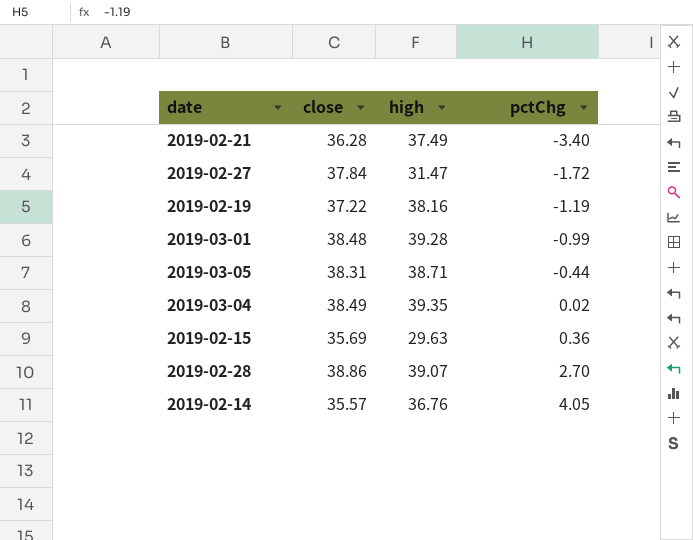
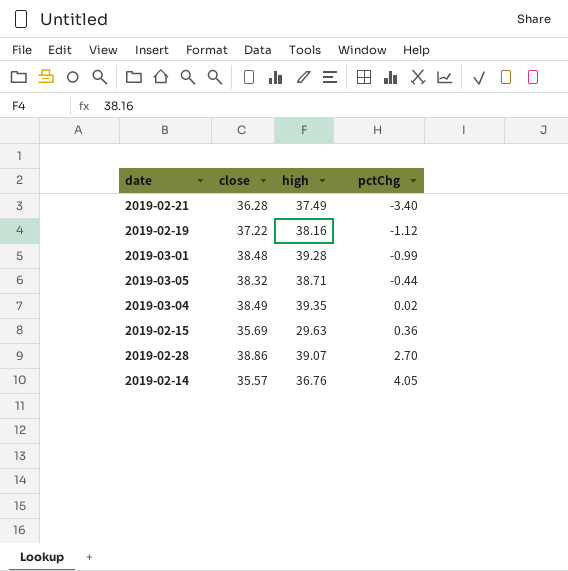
row 2019-02-27: 37.84 | 31.47 | -1.72 -> none
2019-02-19 | pctChg: -1.19 -> -1.12
2019-03-05 | close: 38.31 -> 38.32

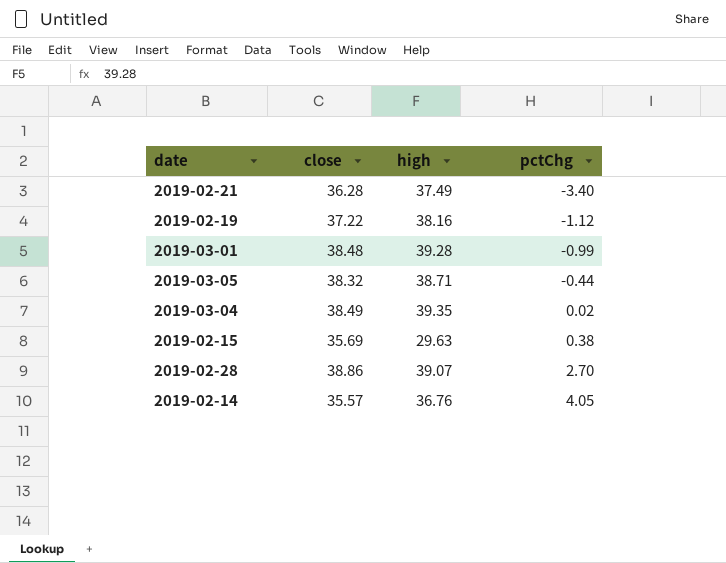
2019-02-15 | pctChg: 0.36 -> 0.38

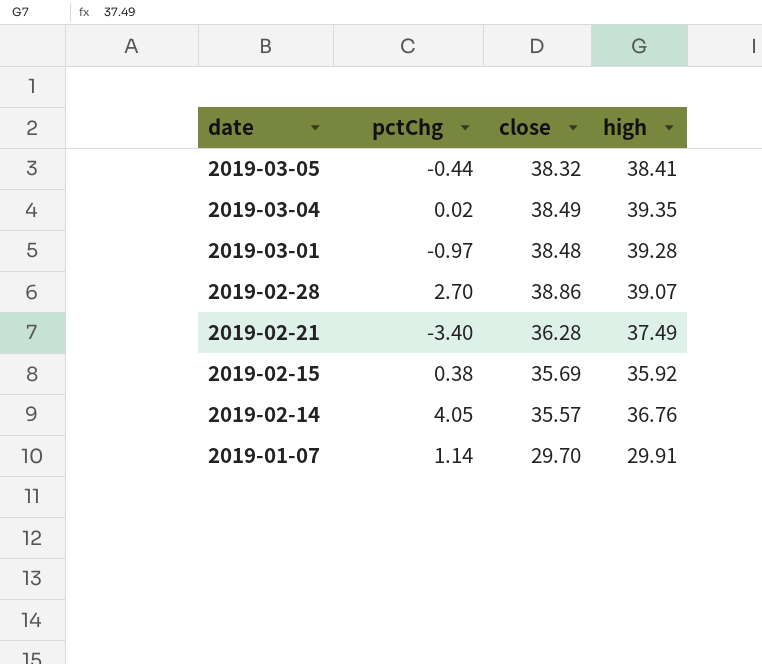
row order: pctChg ascending -> date descending
column pctChg | position: 4 -> 2
row 2019-02-19: 37.22 | 38.16 | -1.12 -> none
2019-03-05 | high: 38.71 -> 38.41
2019-03-01 | pctChg: -0.99 -> -0.97
2019-02-15 | high: 29.63 -> 35.92
row 2019-01-07: none -> 1.14 | 29.70 | 29.91

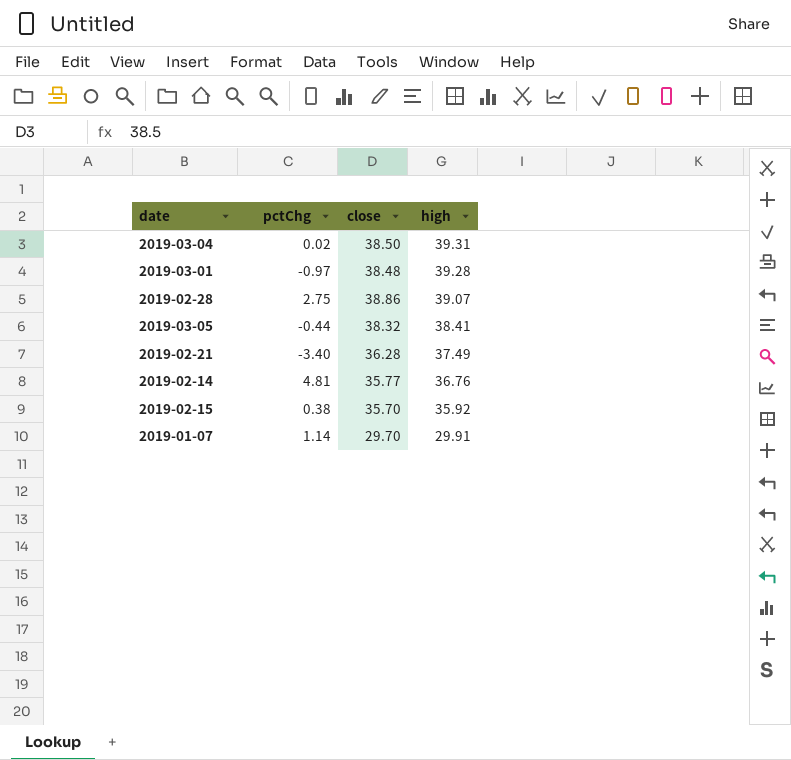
row order: date descending -> high descending
2019-03-04 | close: 38.49 -> 38.50
2019-03-04 | high: 39.35 -> 39.31
2019-02-28 | pctChg: 2.70 -> 2.75
2019-02-14 | pctChg: 4.05 -> 4.81
2019-02-14 | close: 35.57 -> 35.77
2019-02-15 | close: 35.69 -> 35.70

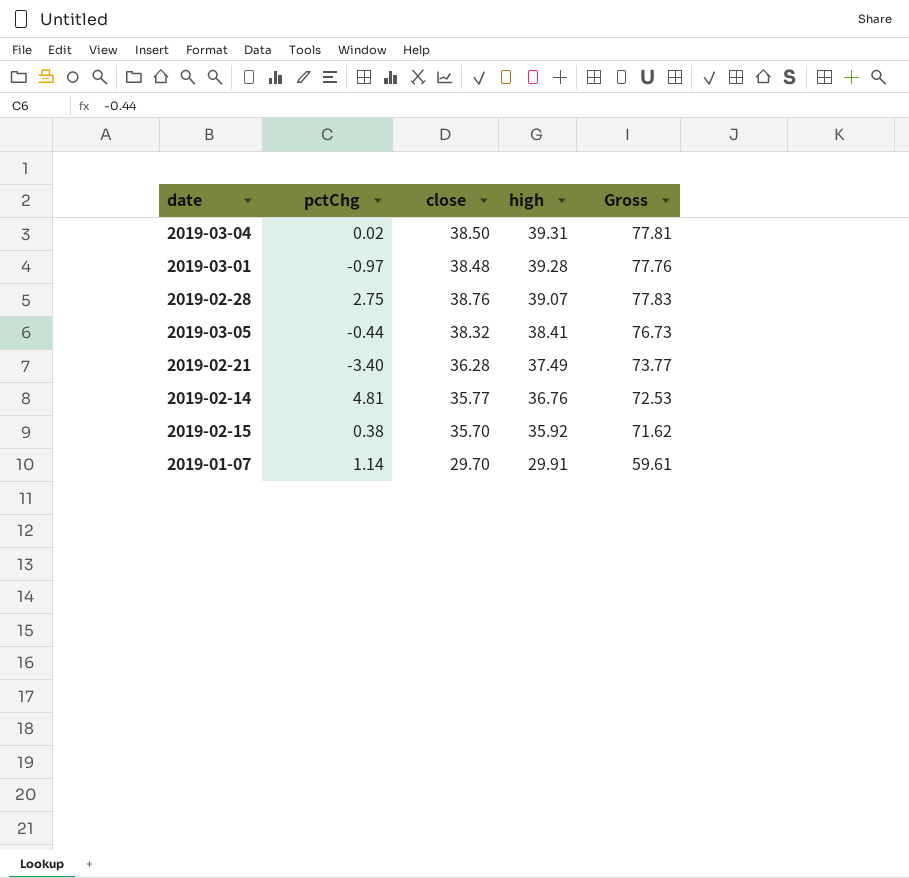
column Gross | formula: none -> [close] + [high]
2019-02-28 | close: 38.86 -> 38.76

